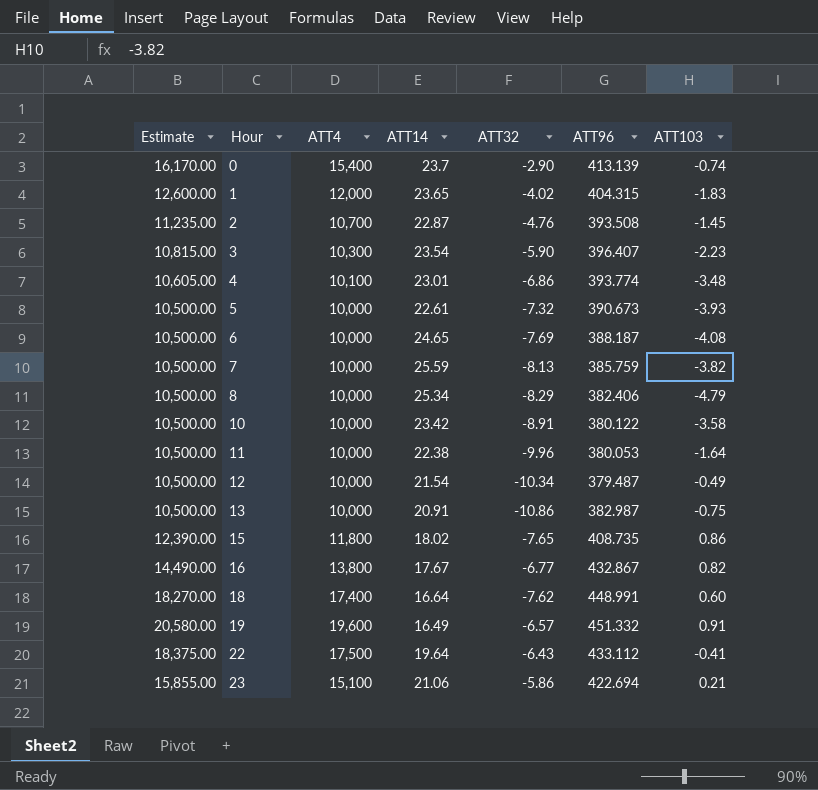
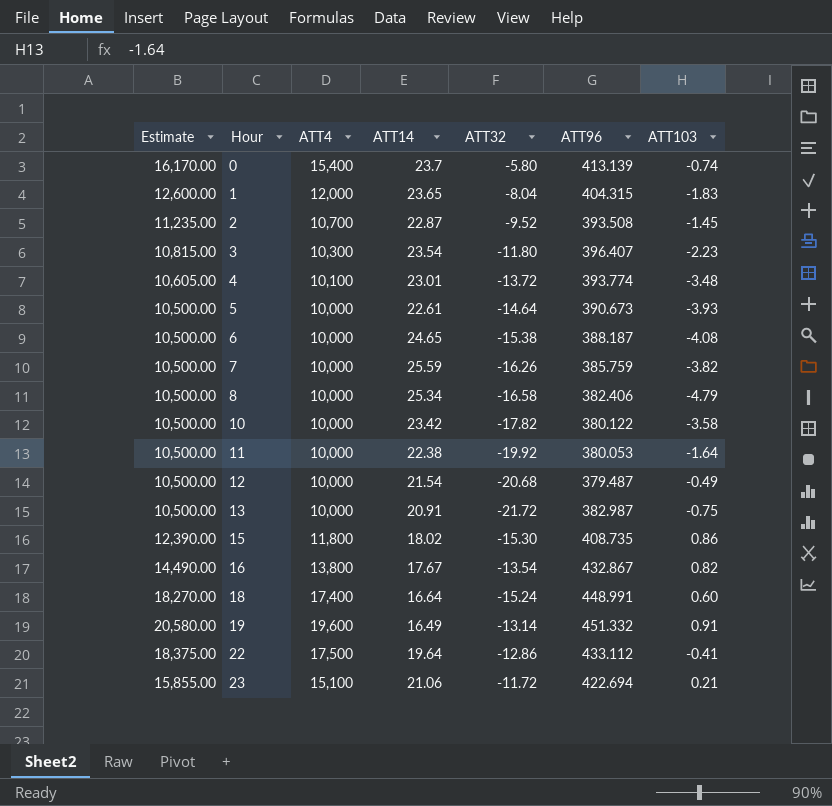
0 | ATT32: -2.90 -> -5.80
1 | ATT32: -4.02 -> -8.04
2 | ATT32: -4.76 -> -9.52
3 | ATT32: -5.90 -> -11.80
4 | ATT32: -6.86 -> -13.72
5 | ATT32: -7.32 -> -14.64
6 | ATT32: -7.69 -> -15.38
7 | ATT32: -8.13 -> -16.26
8 | ATT32: -8.29 -> -16.58
10 | ATT32: -8.91 -> -17.82
11 | ATT32: -9.96 -> -19.92
12 | ATT32: -10.34 -> -20.68
13 | ATT32: -10.86 -> -21.72
15 | ATT32: -7.65 -> -15.30
16 | ATT32: -6.77 -> -13.54
18 | ATT32: -7.62 -> -15.24
19 | ATT32: -6.57 -> -13.14
22 | ATT32: -6.43 -> -12.86
23 | ATT32: -5.86 -> -11.72

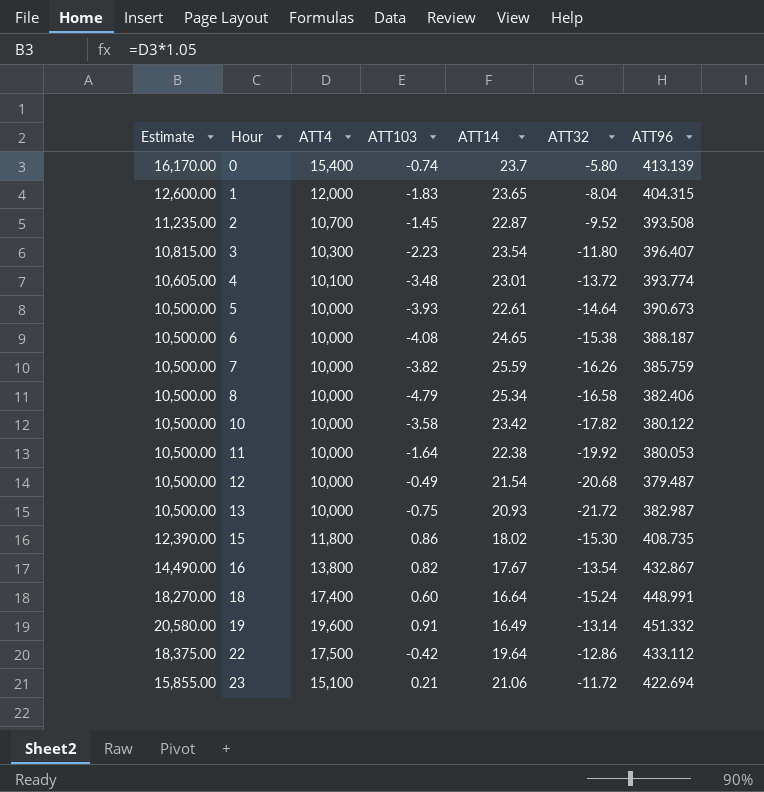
column ATT103 | position: 7 -> 4
13 | ATT14: 20.91 -> 20.93
22 | ATT103: -0.41 -> -0.42

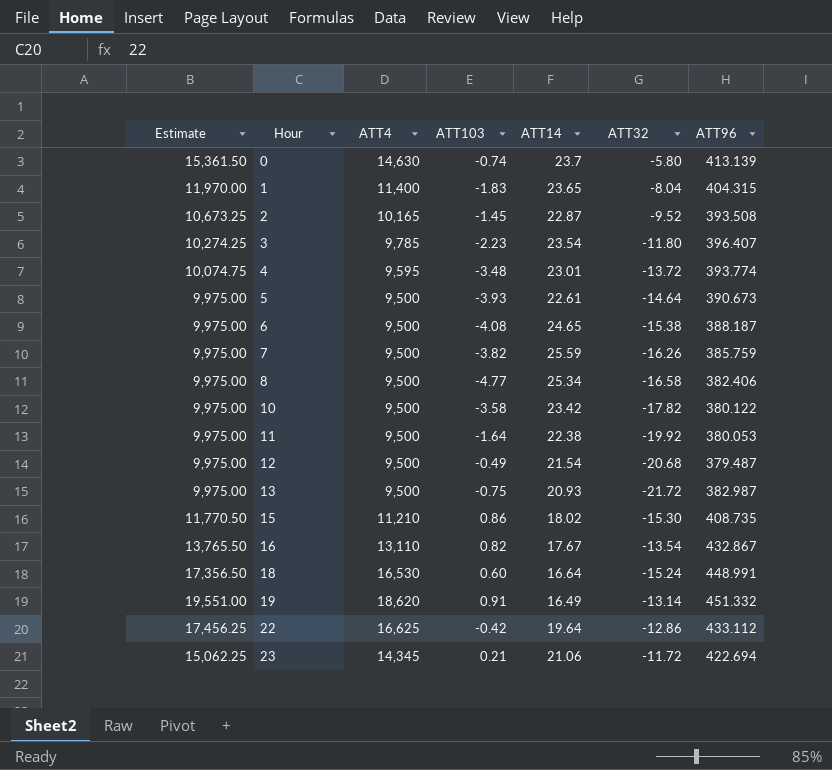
0 | Estimate: 16,170.00 -> 15,361.50
0 | ATT4: 15,400 -> 14,630
1 | Estimate: 12,600.00 -> 11,970.00
1 | ATT4: 12,000 -> 11,400
2 | Estimate: 11,235.00 -> 10,673.25
2 | ATT4: 10,700 -> 10,165
3 | Estimate: 10,815.00 -> 10,274.25
3 | ATT4: 10,300 -> 9,785
4 | Estimate: 10,605.00 -> 10,074.75
4 | ATT4: 10,100 -> 9,595
5 | Estimate: 10,500.00 -> 9,975.00
5 | ATT4: 10,000 -> 9,500
6 | Estimate: 10,500.00 -> 9,975.00
6 | ATT4: 10,000 -> 9,500
7 | Estimate: 10,500.00 -> 9,975.00
7 | ATT4: 10,000 -> 9,500
8 | Estimate: 10,500.00 -> 9,975.00
8 | ATT4: 10,000 -> 9,500
8 | ATT103: -4.79 -> -4.77
10 | Estimate: 10,500.00 -> 9,975.00
10 | ATT4: 10,000 -> 9,500
11 | Estimate: 10,500.00 -> 9,975.00
11 | ATT4: 10,000 -> 9,500
12 | Estimate: 10,500.00 -> 9,975.00
12 | ATT4: 10,000 -> 9,500
13 | Estimate: 10,500.00 -> 9,975.00
13 | ATT4: 10,000 -> 9,500
15 | Estimate: 12,390.00 -> 11,770.50
15 | ATT4: 11,800 -> 11,210
16 | Estimate: 14,490.00 -> 13,765.50
16 | ATT4: 13,800 -> 13,110
18 | Estimate: 18,270.00 -> 17,356.50
18 | ATT4: 17,400 -> 16,530
19 | Estimate: 20,580.00 -> 19,551.00
19 | ATT4: 19,600 -> 18,620
22 | Estimate: 18,375.00 -> 17,456.25
22 | ATT4: 17,500 -> 16,625
23 | Estimate: 15,855.00 -> 15,062.25
23 | ATT4: 15,100 -> 14,345

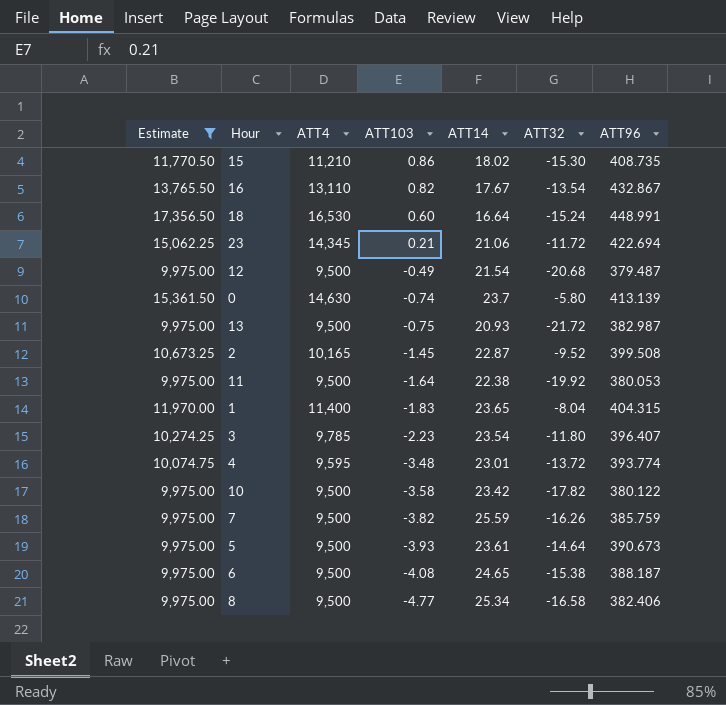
filter: none -> Estimate <= 17,356.50
row order: Hour ascending -> ATT103 descending
2 | ATT96: 393.508 -> 399.508
5 | ATT14: 22.61 -> 23.61

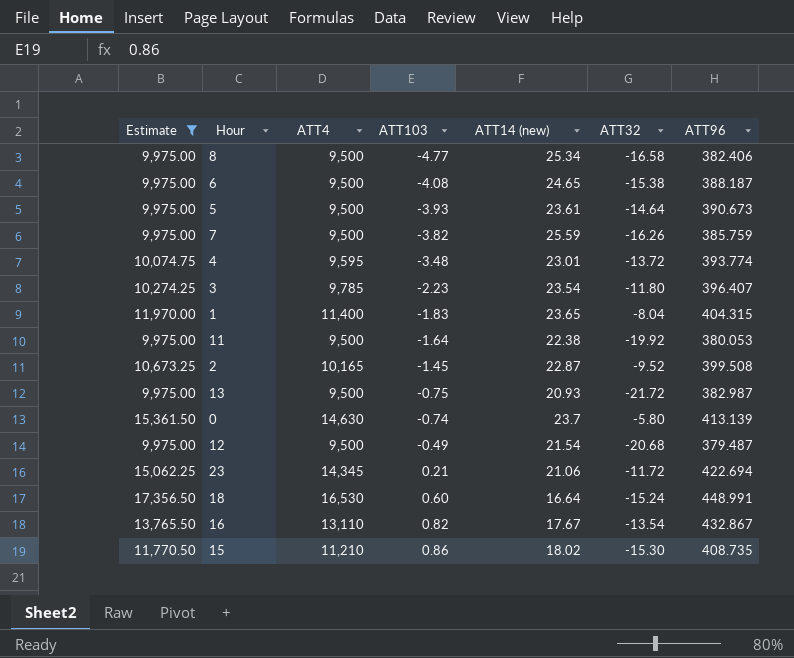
row order: ATT103 descending -> ATT103 ascending
column name: ATT14 -> ATT14 (new)
row 10: 9,975.00 | 9,500 | -3.58 | 23.42 | -17.82 | 380.122 -> none

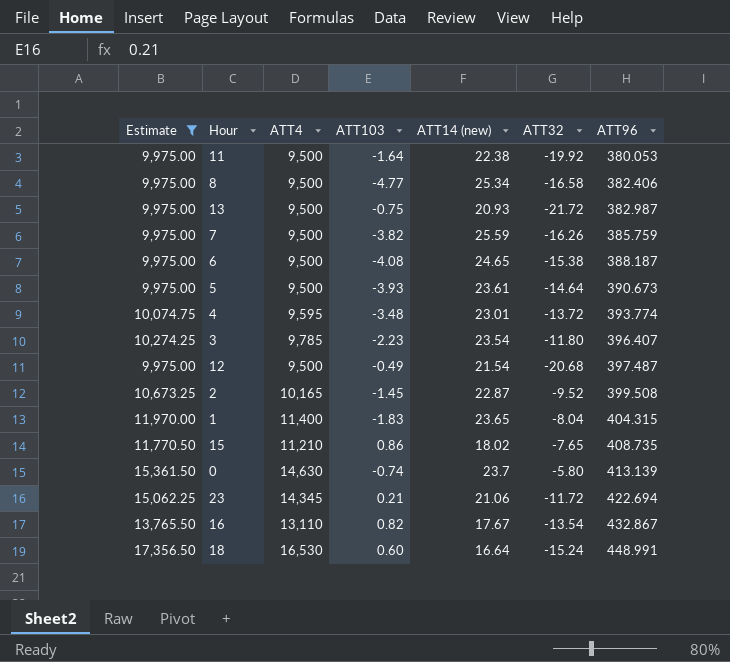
row order: ATT103 ascending -> ATT96 ascending
12 | ATT96: 379.487 -> 397.487
15 | ATT32: -15.30 -> -7.65

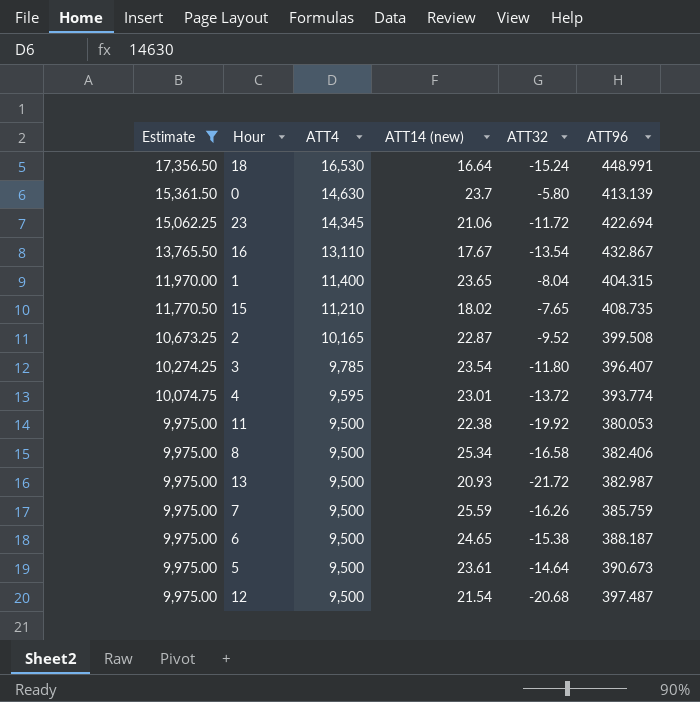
row order: ATT96 ascending -> Estimate descending
column ATT103 | position: 4 -> none

